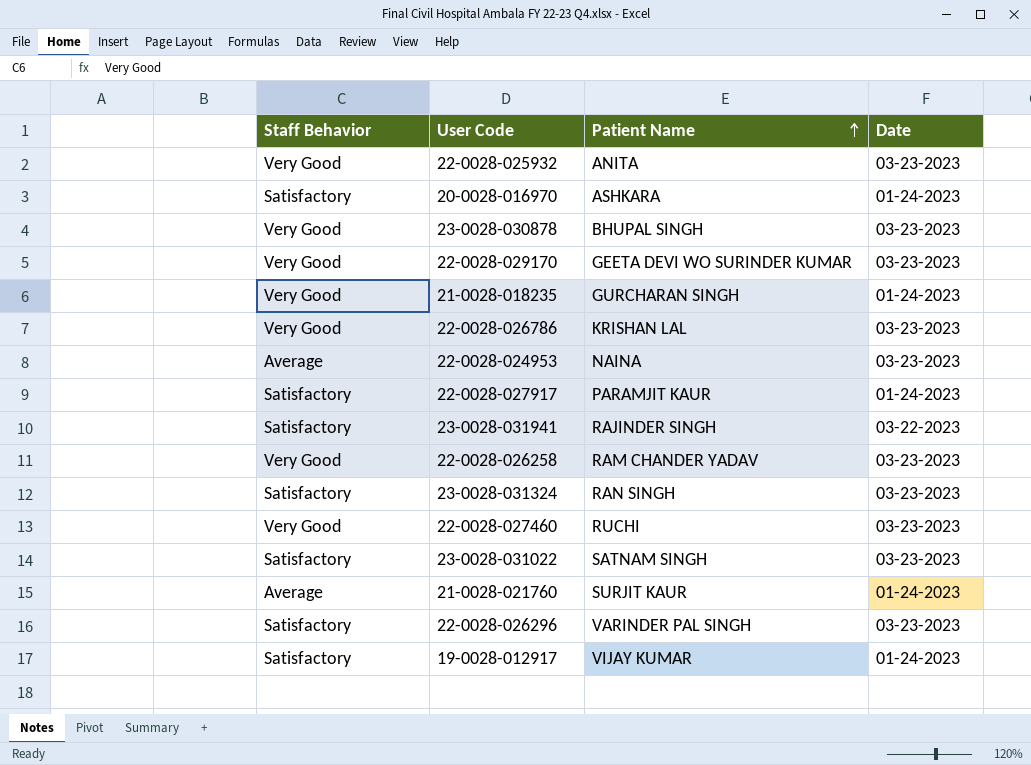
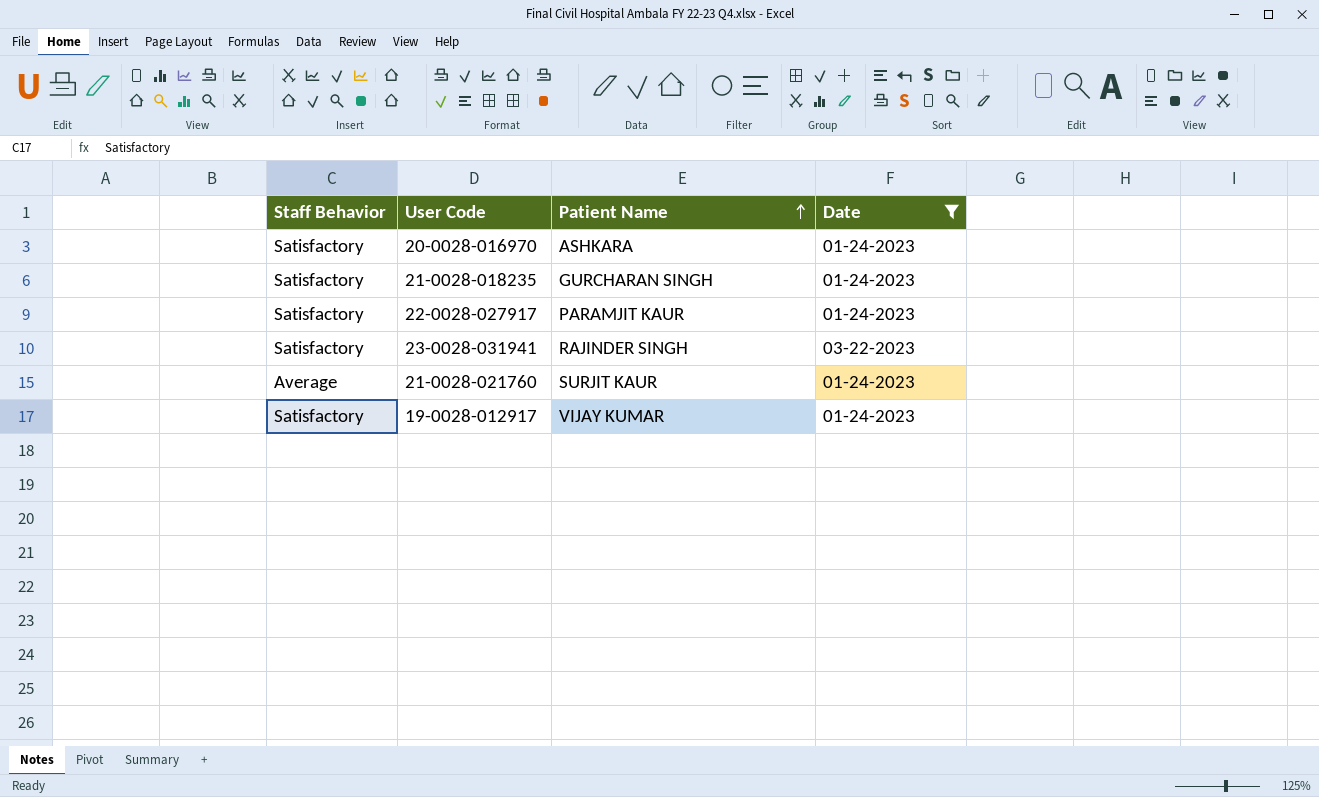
filter: none -> Date != 03-23-2023
21-0028-018235 | Staff Behavior: Very Good -> Satisfactory

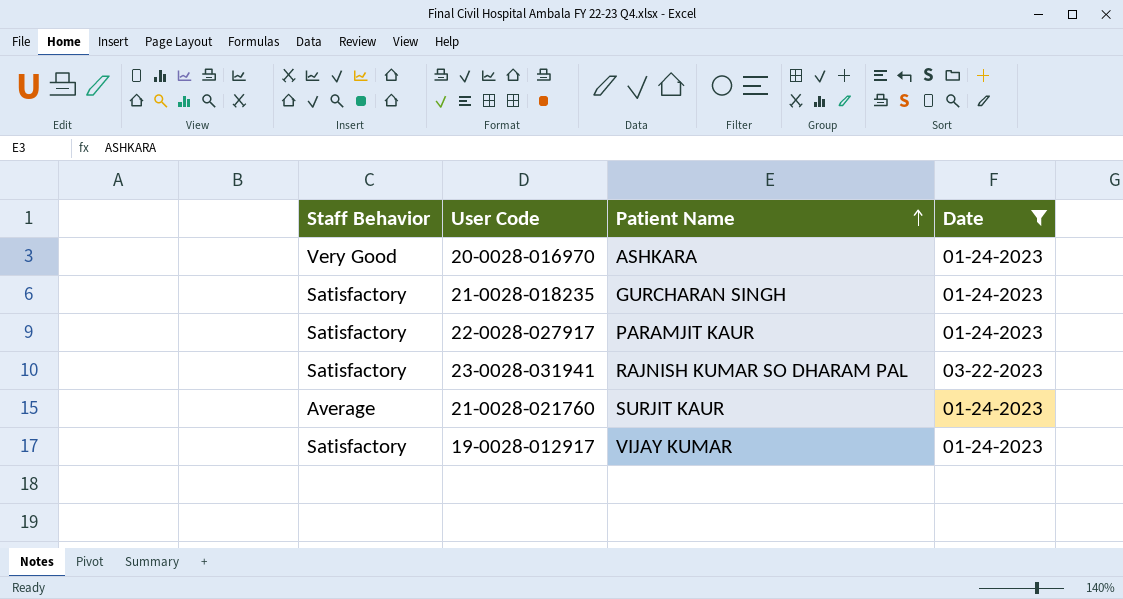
20-0028-016970 | Staff Behavior: Satisfactory -> Very Good
23-0028-031941 | Patient Name: RAJINDER SINGH -> RAJNISH KUMAR SO DHARAM PAL

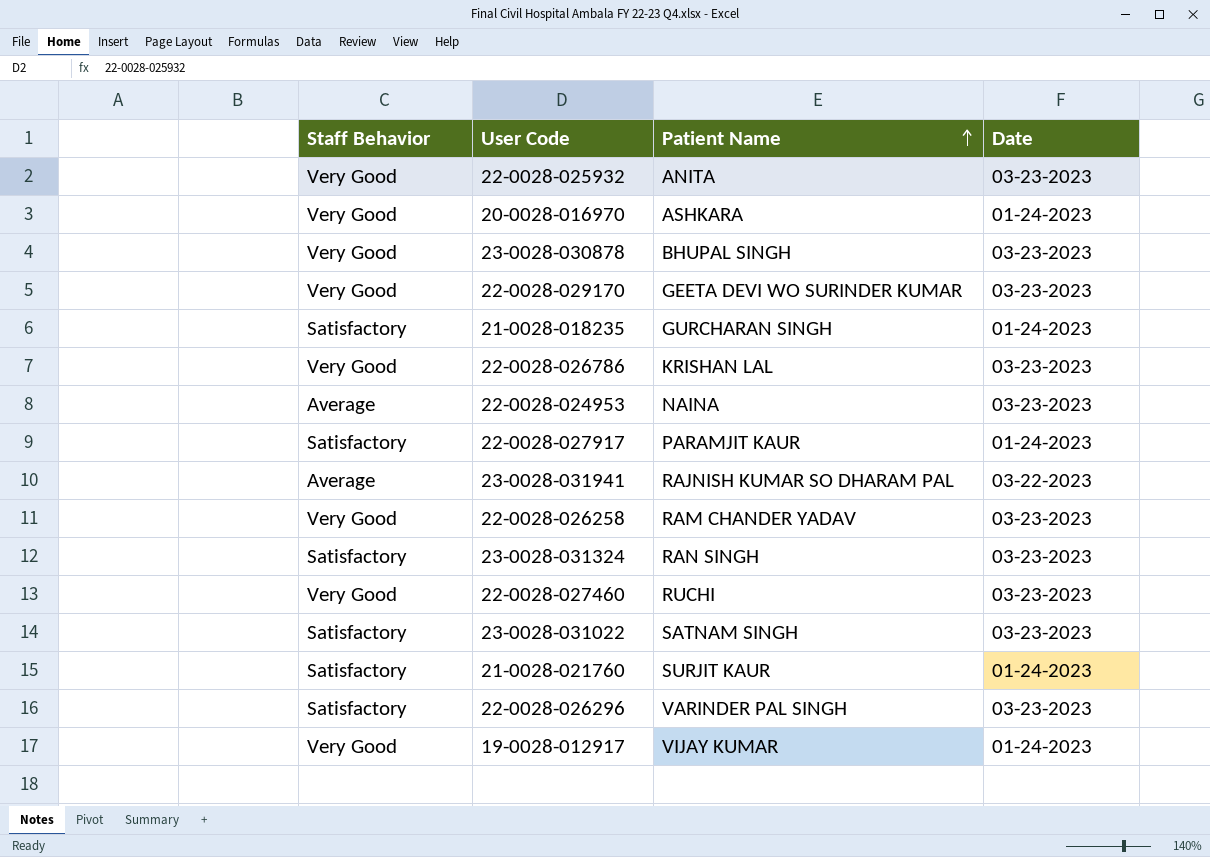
filter: Date != 03-23-2023 -> none
23-0028-031941 | Staff Behavior: Satisfactory -> Average
21-0028-021760 | Staff Behavior: Average -> Satisfactory
19-0028-012917 | Staff Behavior: Satisfactory -> Very Good

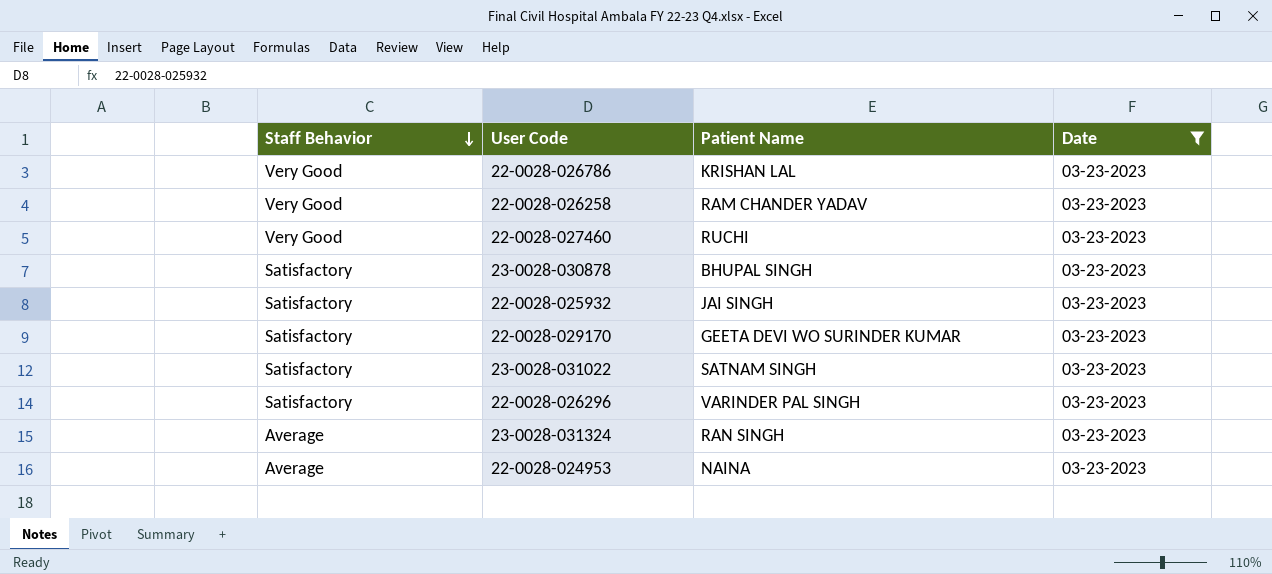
filter: none -> Date = 03-23-2023
row order: Patient Name ascending -> Staff Behavior descending
23-0028-030878 | Staff Behavior: Very Good -> Satisfactory
22-0028-025932 | Staff Behavior: Very Good -> Satisfactory
22-0028-025932 | Patient Name: ANITA -> JAI SINGH
22-0028-029170 | Staff Behavior: Very Good -> Satisfactory
23-0028-031324 | Staff Behavior: Satisfactory -> Average

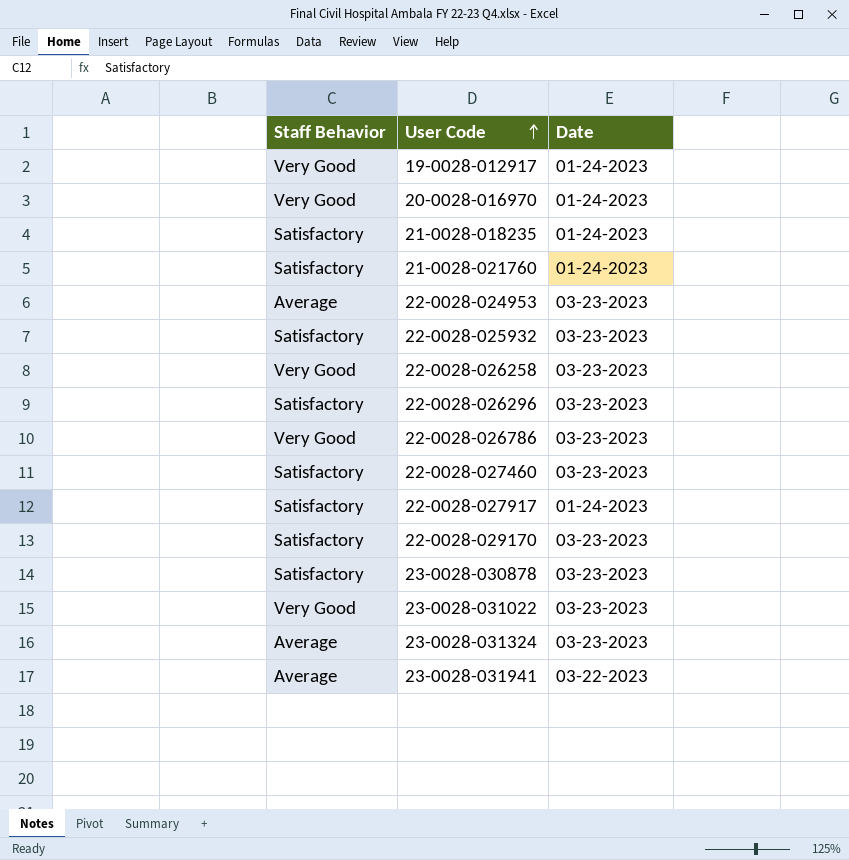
filter: Date = 03-23-2023 -> none
row order: Staff Behavior descending -> User Code ascending
column Patient Name | position: 3 -> none
22-0028-027460 | Staff Behavior: Very Good -> Satisfactory
23-0028-031022 | Staff Behavior: Satisfactory -> Very Good

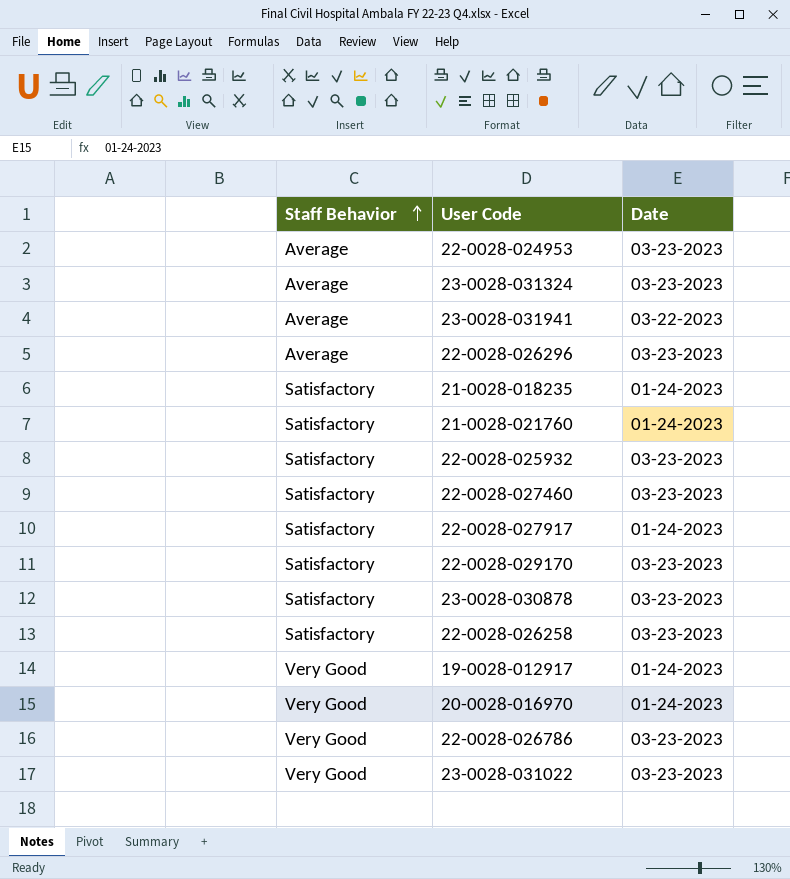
row order: User Code ascending -> Staff Behavior ascending
22-0028-026296 | Staff Behavior: Satisfactory -> Average
22-0028-026258 | Staff Behavior: Very Good -> Satisfactory

